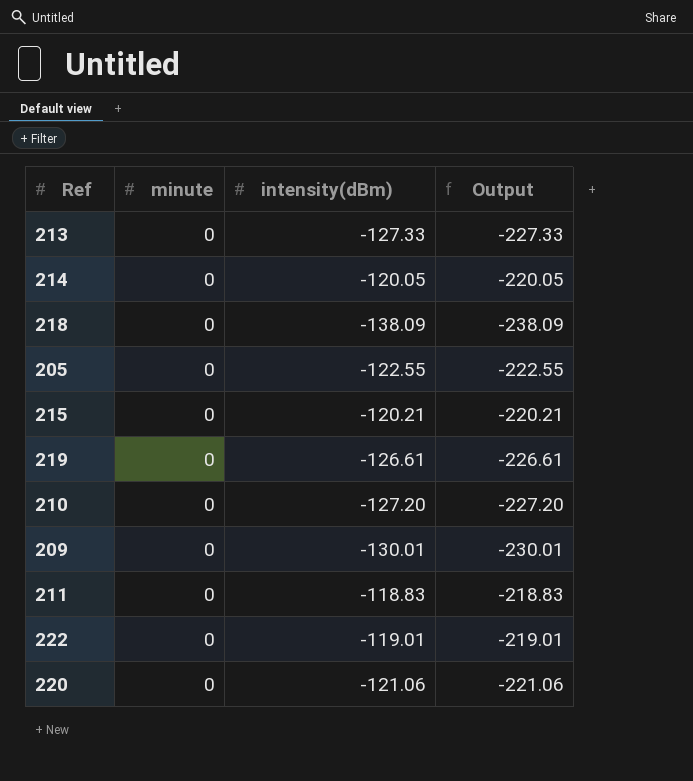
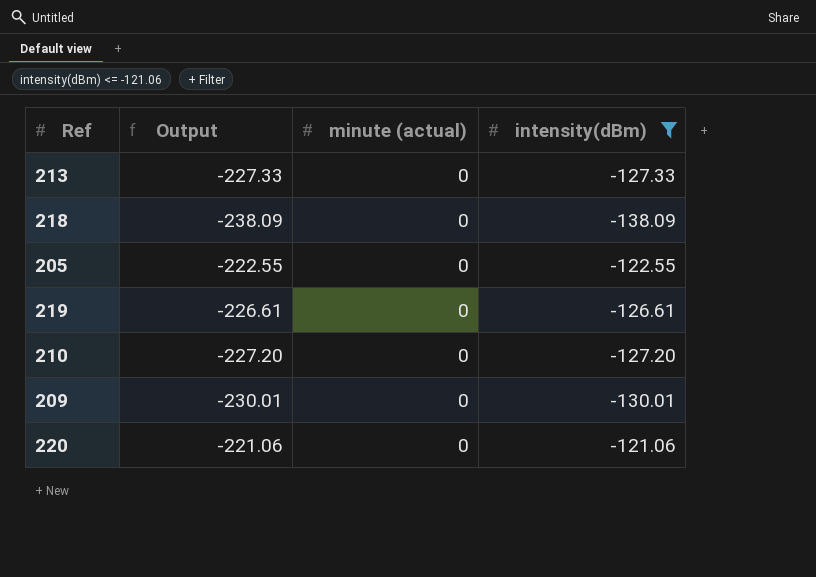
filter: none -> intensity(dBm) <= -121.06
column Output | position: 4 -> 2
column name: minute -> minute (actual)

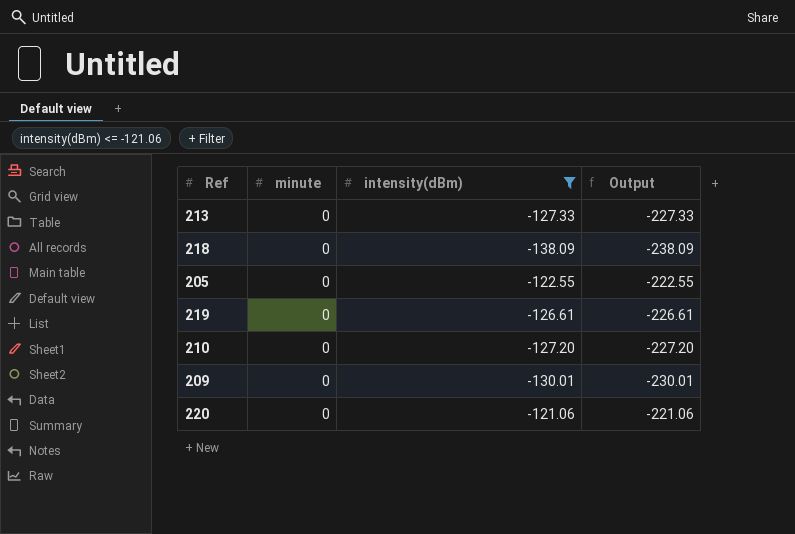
column name: minute (actual) -> minute
column Output | position: 2 -> 4

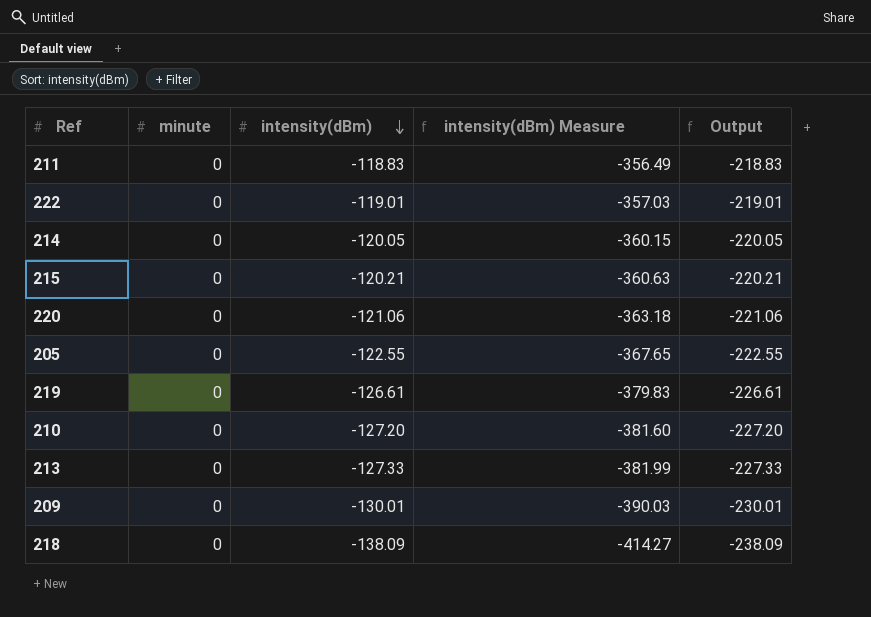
filter: intensity(dBm) <= -121.06 -> none
row order: none -> intensity(dBm) descending
column intensity(dBm) Measure | formula: none -> [intensity(dBm)] * 3

